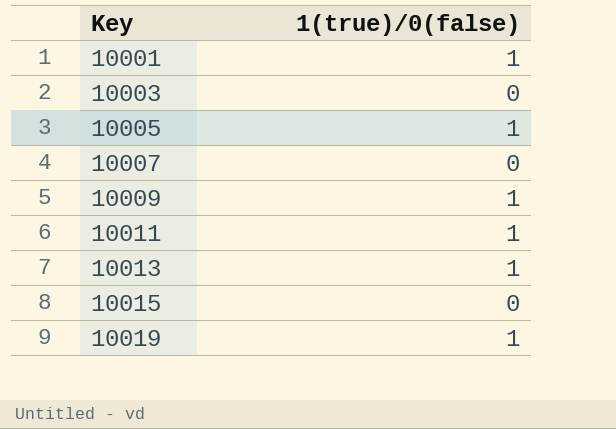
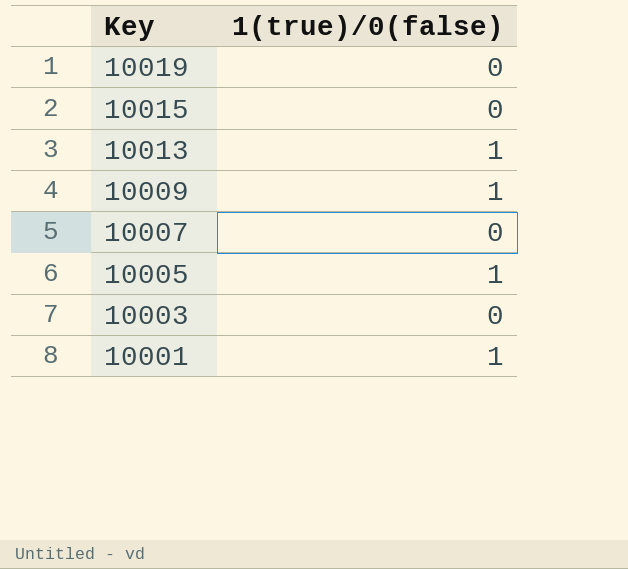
row order: Key ascending -> Key descending
row 10011: 1 -> none
10019 | 1(true)/0(false): 1 -> 0

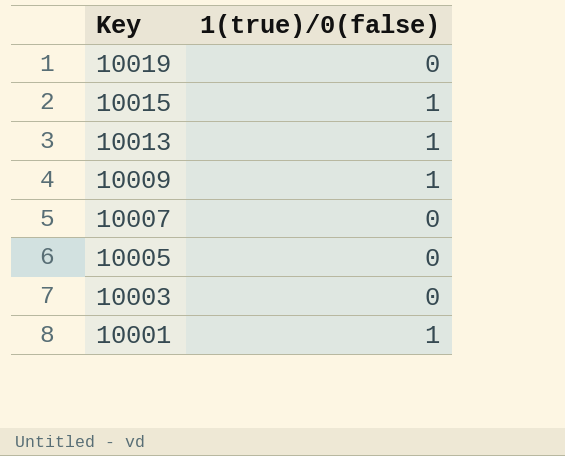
10015 | 1(true)/0(false): 0 -> 1
10005 | 1(true)/0(false): 1 -> 0

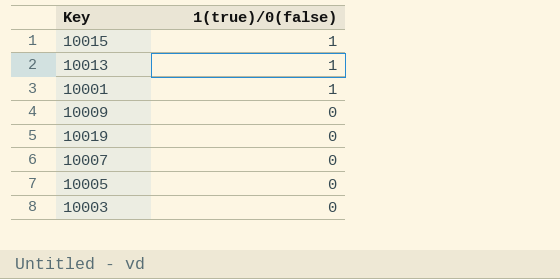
row order: Key descending -> 1(true)/0(false) descending
10009 | 1(true)/0(false): 1 -> 0

